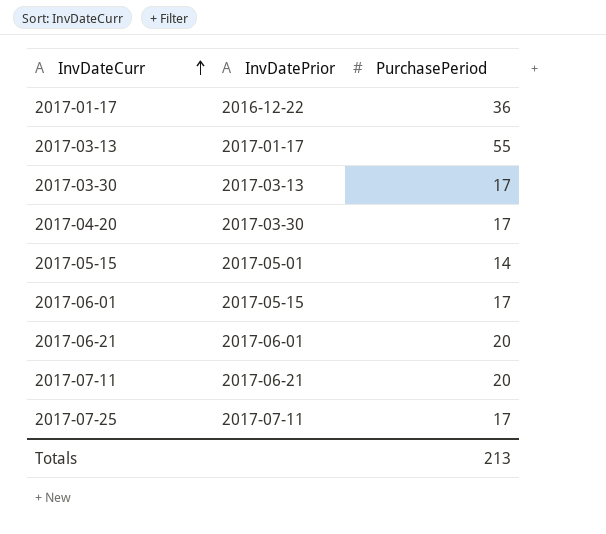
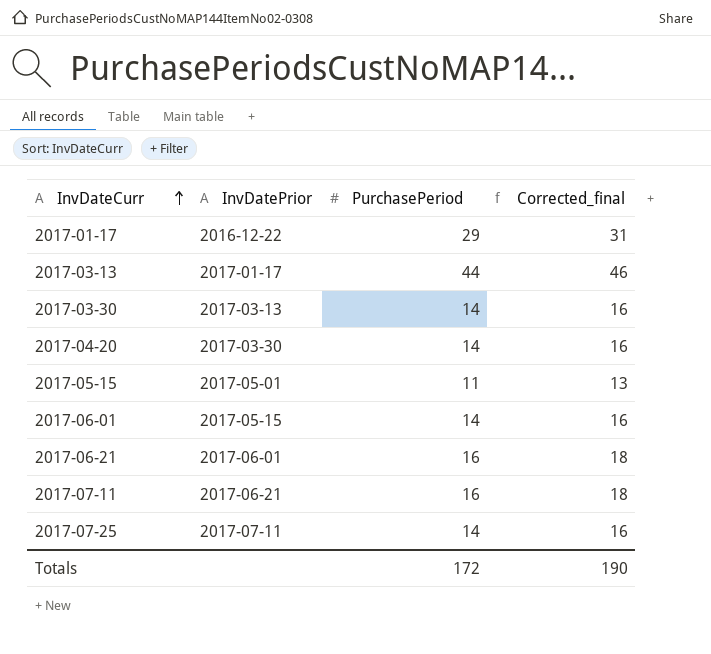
column Corrected_final | formula: none -> [PurchasePeriod] + 2
2017-01-17 | PurchasePeriod: 36 -> 29
2017-03-13 | PurchasePeriod: 55 -> 44
2017-03-30 | PurchasePeriod: 17 -> 14
2017-04-20 | PurchasePeriod: 17 -> 14
2017-05-15 | PurchasePeriod: 14 -> 11
2017-06-01 | PurchasePeriod: 17 -> 14
2017-06-21 | PurchasePeriod: 20 -> 16
2017-07-11 | PurchasePeriod: 20 -> 16
2017-07-25 | PurchasePeriod: 17 -> 14
Totals | PurchasePeriod: 213 -> 172

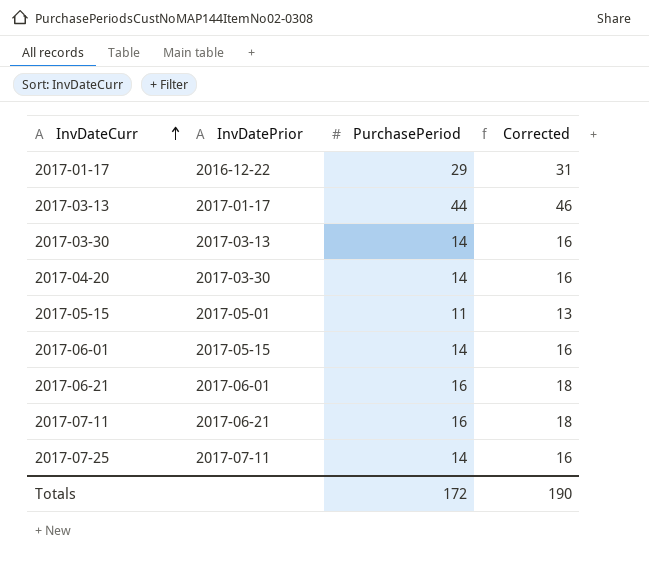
column name: Corrected_final -> Corrected

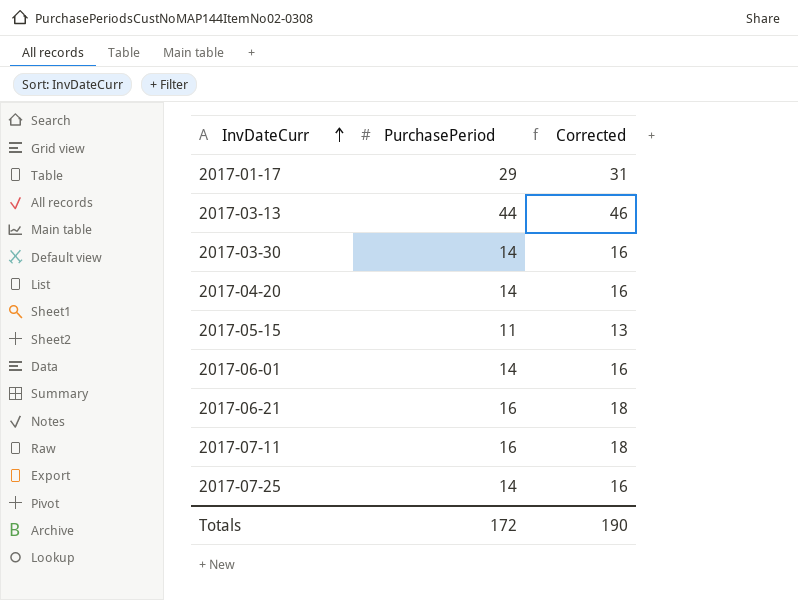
column InvDatePrior | position: 2 -> none

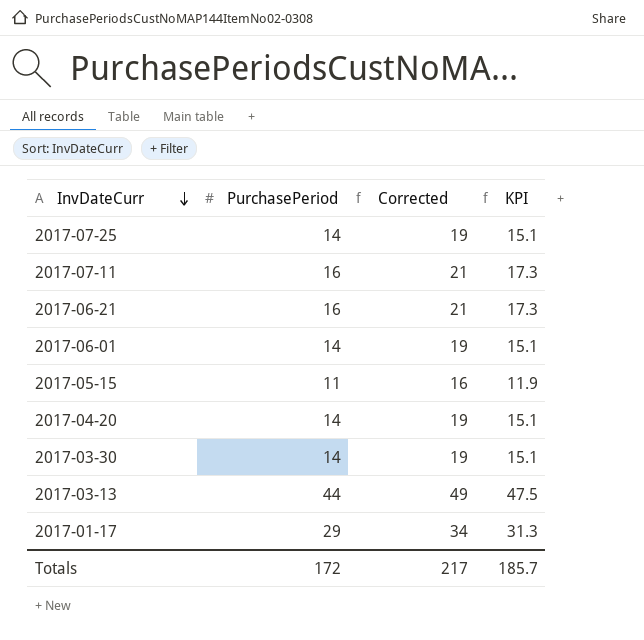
row order: InvDateCurr ascending -> InvDateCurr descending
column Corrected | formula: [PurchasePeriod] + 2 -> [PurchasePeriod] + 5
column KPI | formula: none -> [PurchasePeriod] * 1.08
Totals | Corrected: 190 -> 217

